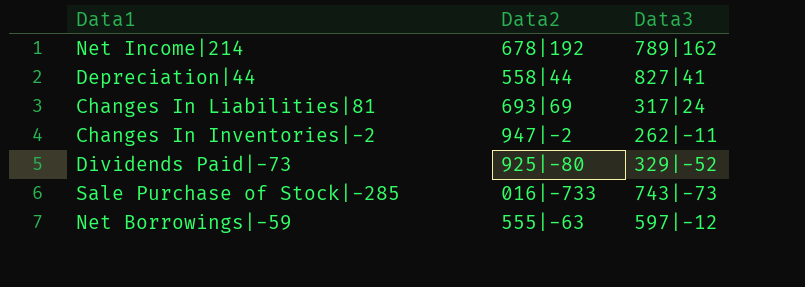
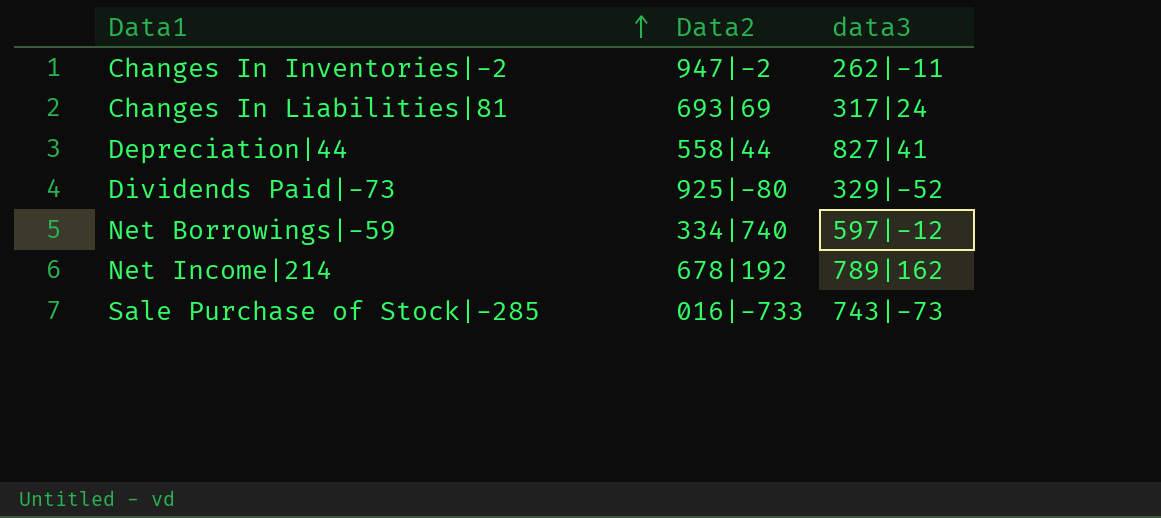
row order: none -> Data1 ascending
column name: Data3 -> data3
Net Borrowings|-59 | Data2: 555|-63 -> 334|740

